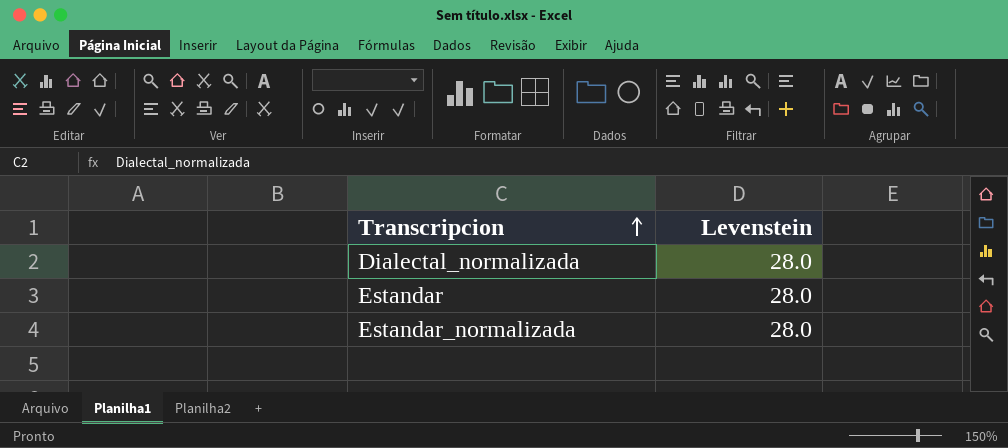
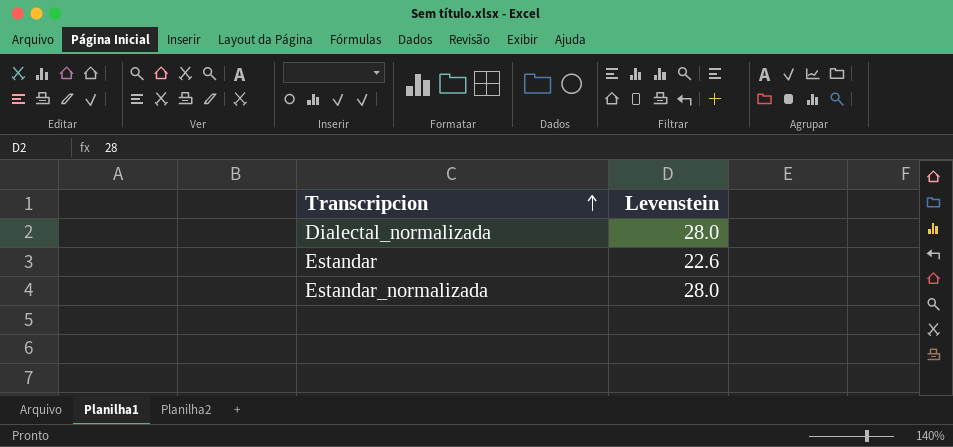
Estandar | Levenstein: 28.0 -> 22.6

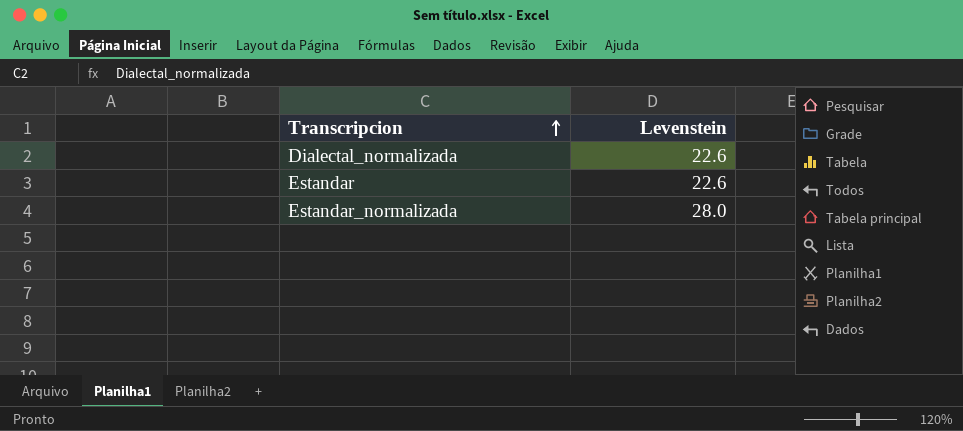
Dialectal_normalizada | Levenstein: 28.0 -> 22.6

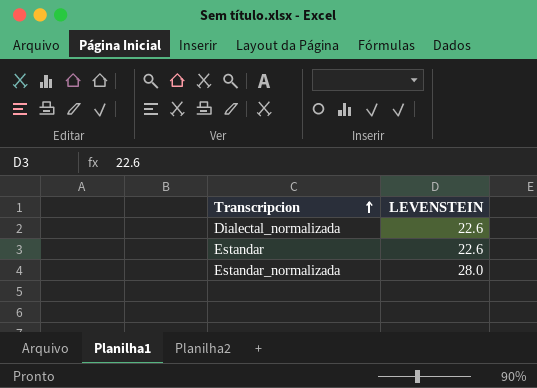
column name: Levenstein -> LEVENSTEIN

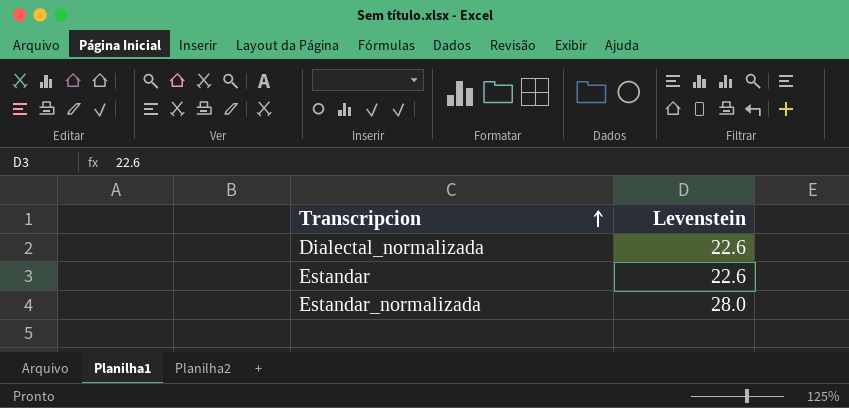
column name: LEVENSTEIN -> Levenstein

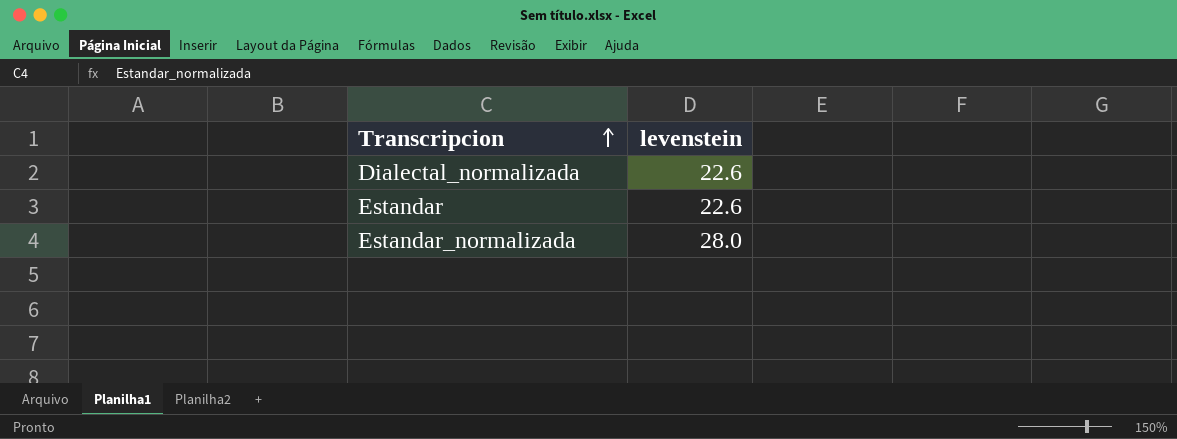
column name: Levenstein -> levenstein

